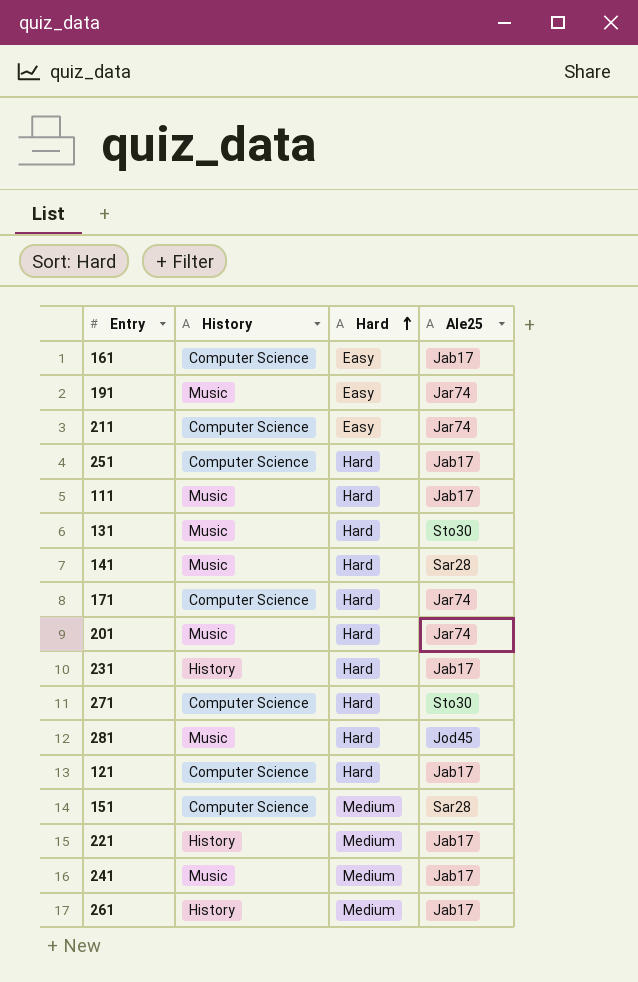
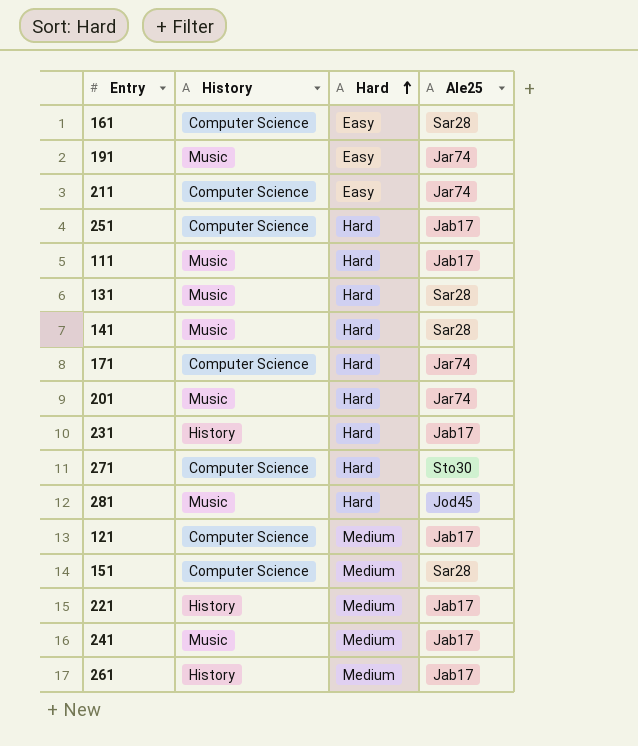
161 | Ale25: Jab17 -> Sar28
131 | Ale25: Sto30 -> Sar28
121 | Hard: Hard -> Medium

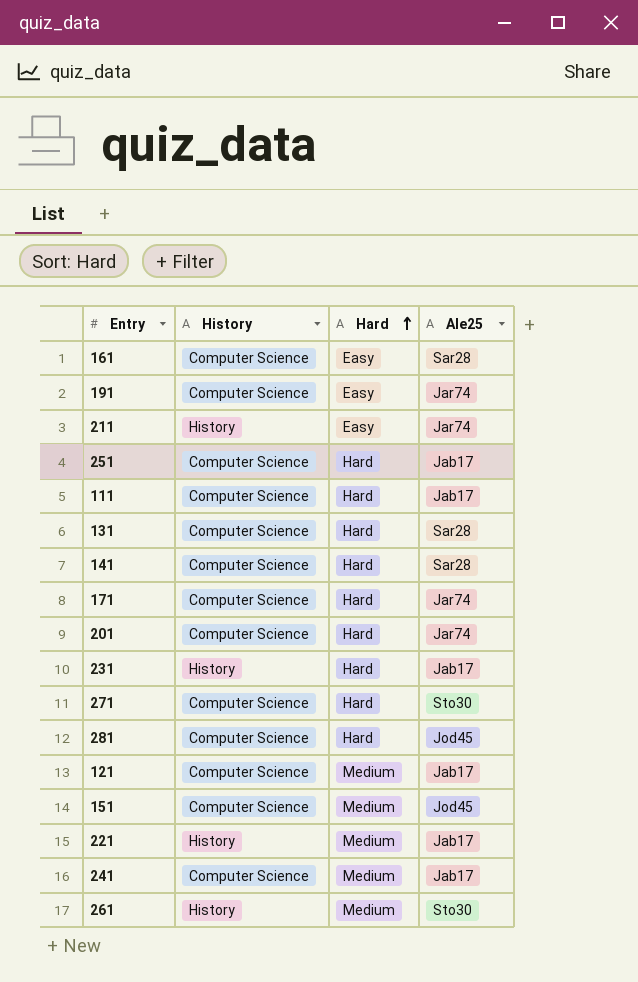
191 | History: Music -> Computer Science
211 | History: Computer Science -> History
111 | History: Music -> Computer Science
131 | History: Music -> Computer Science
141 | History: Music -> Computer Science
201 | History: Music -> Computer Science
281 | History: Music -> Computer Science
151 | Ale25: Sar28 -> Jod45
241 | History: Music -> Computer Science
261 | Ale25: Jab17 -> Sto30

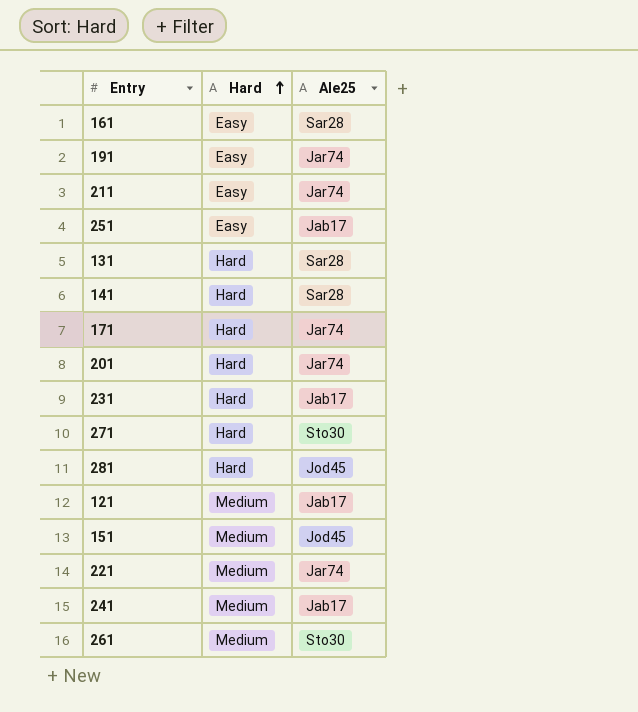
column History | position: 2 -> none
row 111: Computer Science | Hard | Jab17 -> none
251 | Hard: Hard -> Easy
221 | Ale25: Jab17 -> Jar74

